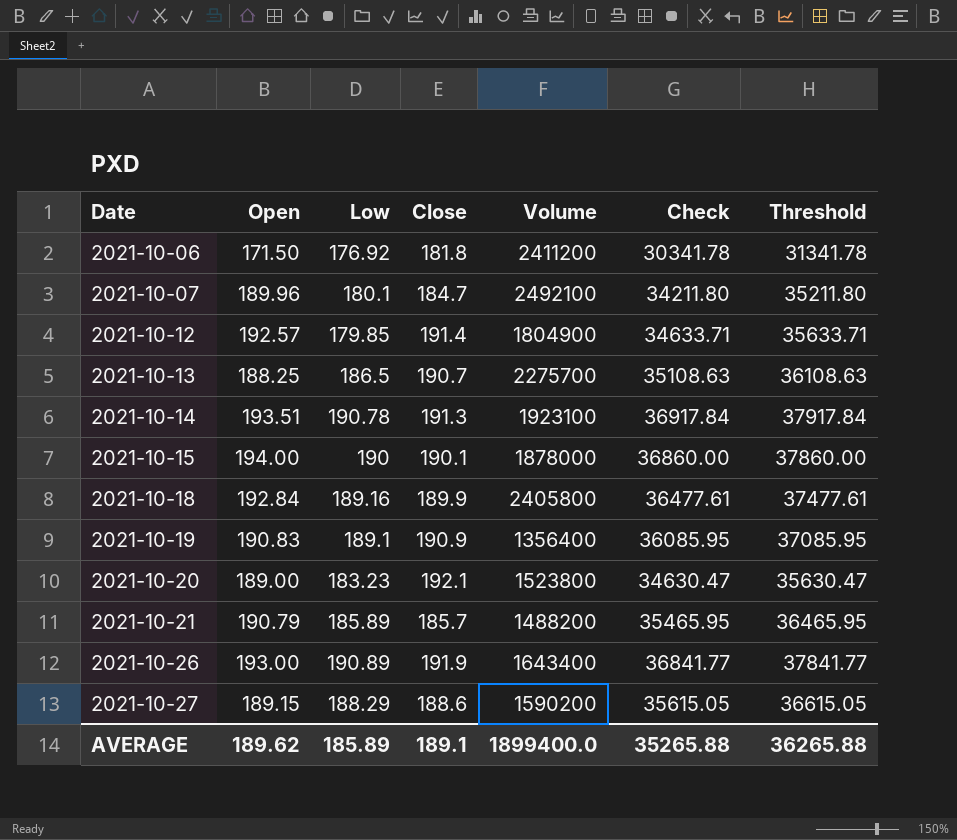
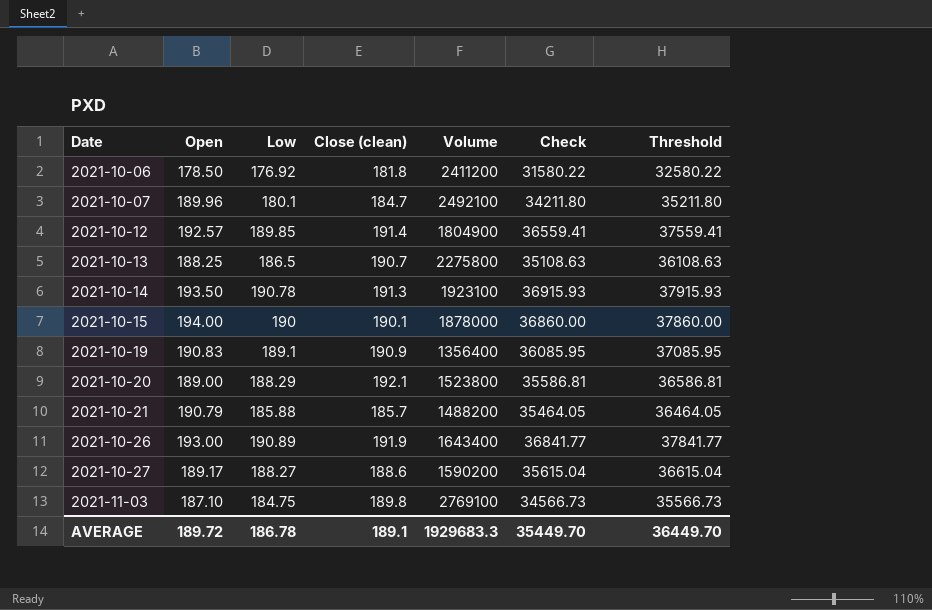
column name: Close -> Close (clean)
row 2021-10-18: 192.84 | 189.16 | 189.9 | 2405800 | 36477.61 | 37477.61 -> none
2021-10-06 | Open: 171.50 -> 178.50
2021-10-06 | Check: 30341.78 -> 31580.22
2021-10-06 | Threshold: 31341.78 -> 32580.22
2021-10-12 | Low: 179.85 -> 189.85
2021-10-12 | Check: 34633.71 -> 36559.41
2021-10-12 | Threshold: 35633.71 -> 37559.41
2021-10-13 | Volume: 2275700 -> 2275800
2021-10-14 | Open: 193.51 -> 193.50
2021-10-14 | Check: 36917.84 -> 36915.93
2021-10-14 | Threshold: 37917.84 -> 37915.93
2021-10-20 | Low: 183.23 -> 188.29
2021-10-20 | Check: 34630.47 -> 35586.81
2021-10-20 | Threshold: 35630.47 -> 36586.81
2021-10-21 | Low: 185.89 -> 185.88
2021-10-21 | Check: 35465.95 -> 35464.05
2021-10-21 | Threshold: 36465.95 -> 36464.05
2021-10-27 | Open: 189.15 -> 189.17
2021-10-27 | Low: 188.29 -> 188.27
2021-10-27 | Check: 35615.05 -> 35615.04
2021-10-27 | Threshold: 36615.05 -> 36615.04
row 2021-11-03: none -> 187.10 | 184.75 | 189.8 | 2769100 | 34566.73 | 35566.73
AVERAGE | Open: 189.62 -> 189.72
AVERAGE | Low: 185.89 -> 186.78
AVERAGE | Volume: 1899400.0 -> 1929683.3
AVERAGE | Check: 35265.88 -> 35449.70
AVERAGE | Threshold: 36265.88 -> 36449.70

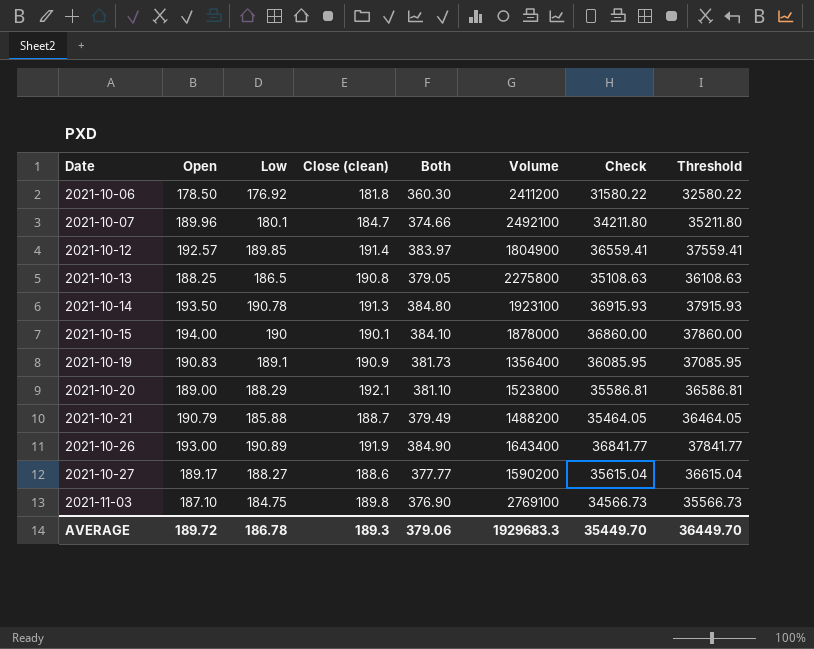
column Both | formula: none -> [Open] + [Close (clean)]
2021-10-13 | Close (clean): 190.7 -> 190.8
2021-10-21 | Close (clean): 185.7 -> 188.7
AVERAGE | Close (clean): 189.1 -> 189.3

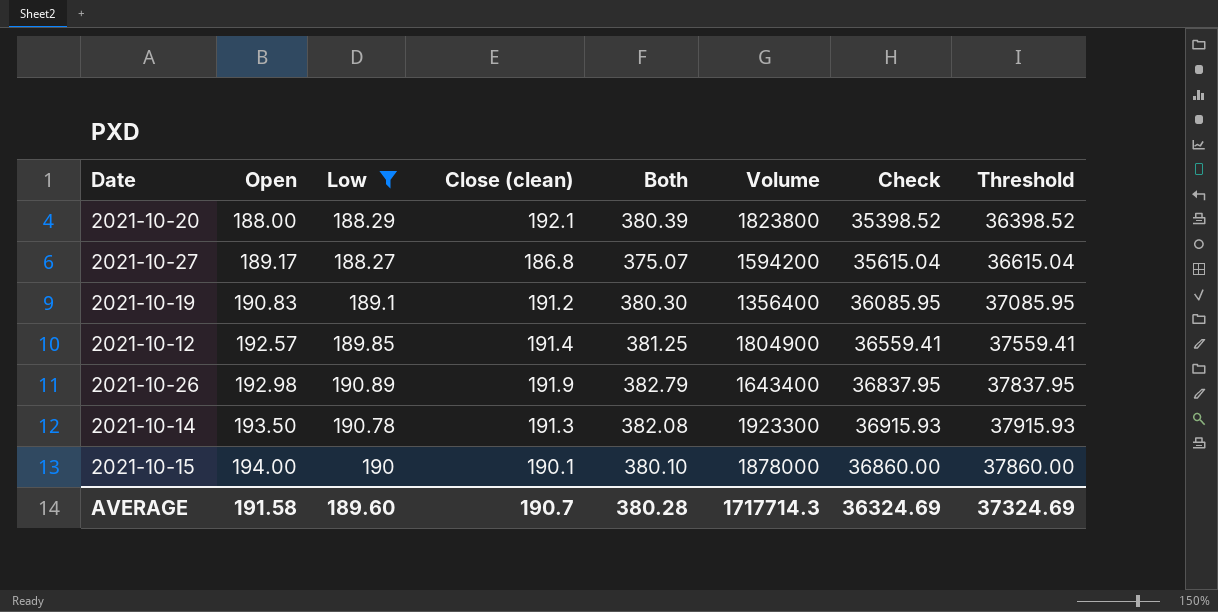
filter: none -> Low >= 188.27
row order: Date ascending -> Open ascending
column Both | formula: [Open] + [Close (clean)] -> [Low] + [Close (clean)]
2021-10-20 | Open: 189.00 -> 188.00
2021-10-20 | Volume: 1523800 -> 1823800
2021-10-20 | Check: 35586.81 -> 35398.52
2021-10-20 | Threshold: 36586.81 -> 36398.52
2021-10-27 | Close (clean): 188.6 -> 186.8
2021-10-27 | Volume: 1590200 -> 1594200
2021-10-19 | Close (clean): 190.9 -> 191.2
2021-10-26 | Open: 193.00 -> 192.98
2021-10-26 | Check: 36841.77 -> 36837.95
2021-10-26 | Threshold: 37841.77 -> 37837.95
2021-10-14 | Volume: 1923100 -> 1923300
AVERAGE | Open: 189.72 -> 191.58
AVERAGE | Low: 186.78 -> 189.60
AVERAGE | Close (clean): 189.3 -> 190.7
AVERAGE | Both: 379.06 -> 380.28
AVERAGE | Volume: 1929683.3 -> 1717714.3
AVERAGE | Check: 35449.70 -> 36324.69
AVERAGE | Threshold: 36449.70 -> 37324.69

